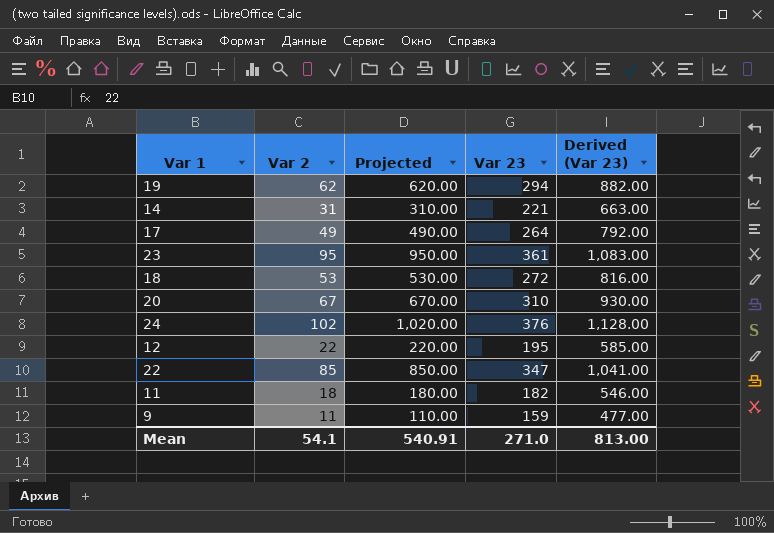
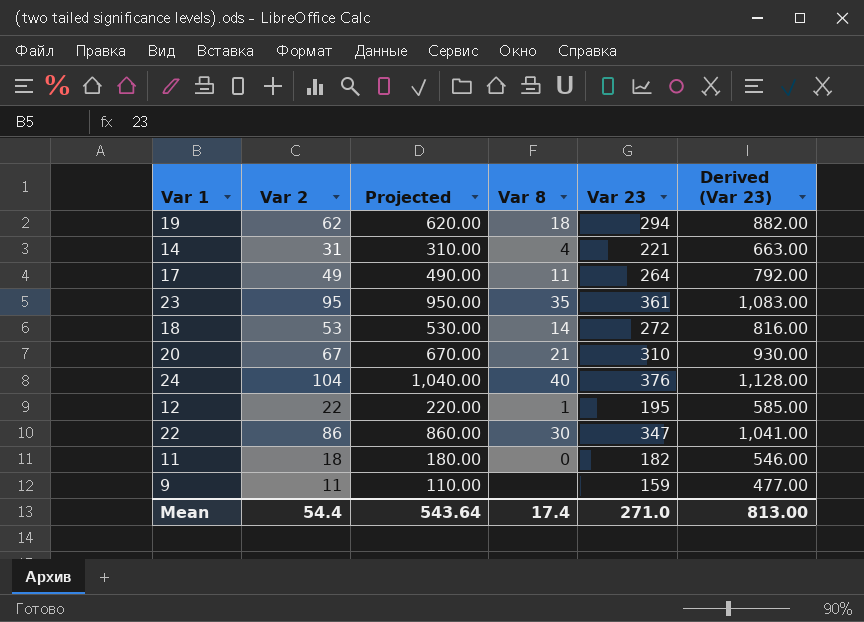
column Var 8 | position: none -> 4
24 | Var 2: 102 -> 104
24 | Projected: 1,020.00 -> 1,040.00
22 | Var 2: 85 -> 86
22 | Projected: 850.00 -> 860.00
Mean | Var 2: 54.1 -> 54.4
Mean | Projected: 540.91 -> 543.64

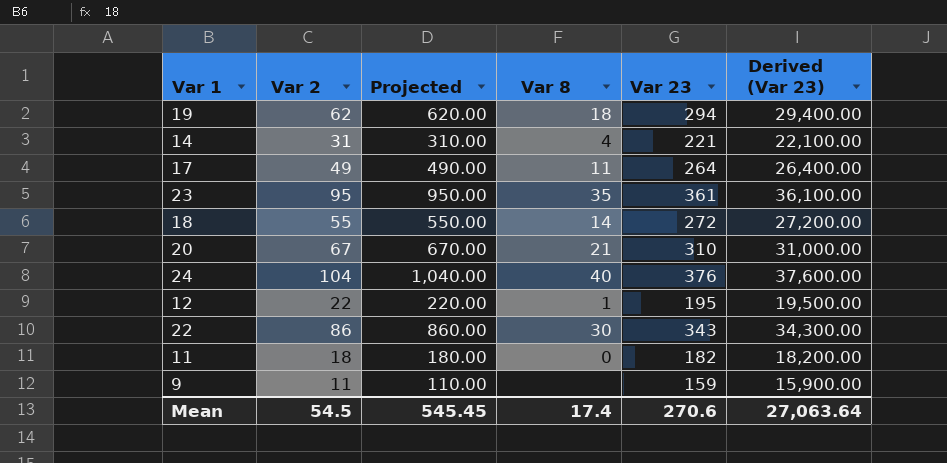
column Derived (Var 23) | formula: [Var 23] * 3 -> [Var 23] * 100
18 | Var 2: 53 -> 55
18 | Projected: 530.00 -> 550.00
22 | Var 23: 347 -> 343
Mean | Var 2: 54.4 -> 54.5
Mean | Projected: 543.64 -> 545.45
Mean | Var 23: 271.0 -> 270.6
Mean | Derived (Var 23): 813.00 -> 27,063.64

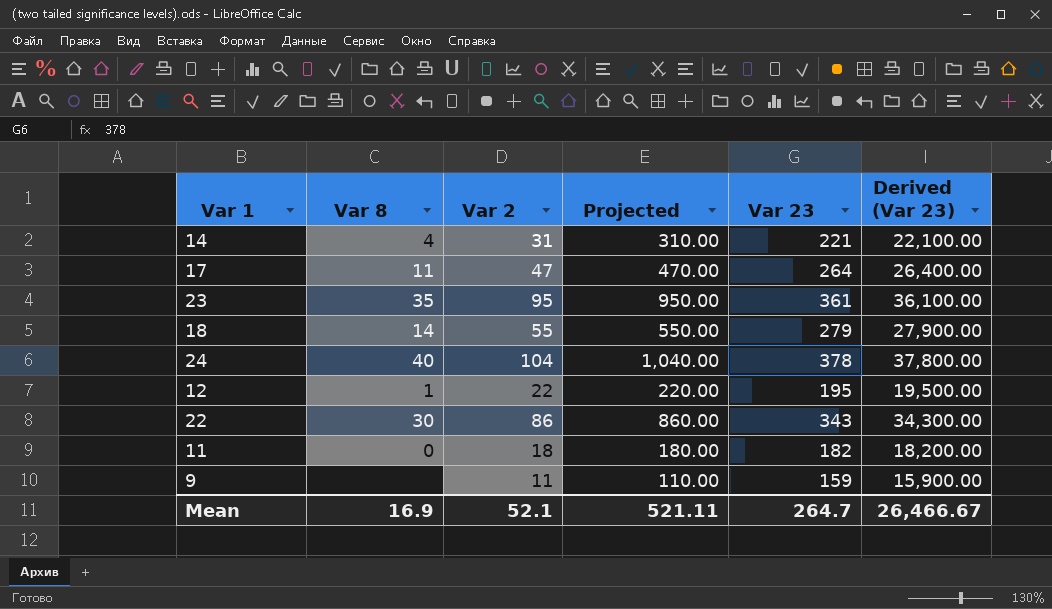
column Var 8 | position: 4 -> 2
row 19: 62 | 620.00 | 18 | 294 | 29,400.00 -> none
row 20: 67 | 670.00 | 21 | 310 | 31,000.00 -> none
17 | Var 2: 49 -> 47
17 | Projected: 490.00 -> 470.00
18 | Var 23: 272 -> 279
18 | Derived (Var 23): 27,200.00 -> 27,900.00
24 | Var 23: 376 -> 378
24 | Derived (Var 23): 37,600.00 -> 37,800.00
Mean | Var 8: 17.4 -> 16.9
Mean | Var 2: 54.5 -> 52.1
Mean | Projected: 545.45 -> 521.11
Mean | Var 23: 270.6 -> 264.7
Mean | Derived (Var 23): 27,063.64 -> 26,466.67

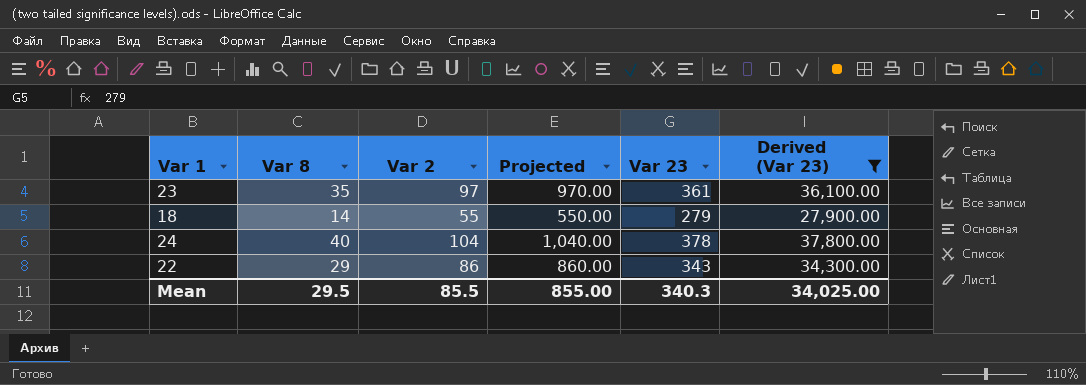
filter: none -> Derived (Var 23) >= 27,900.00
23 | Var 2: 95 -> 97
23 | Projected: 950.00 -> 970.00
22 | Var 8: 30 -> 29
Mean | Var 8: 16.9 -> 29.5
Mean | Var 2: 52.1 -> 85.5
Mean | Projected: 521.11 -> 855.00
Mean | Var 23: 264.7 -> 340.3
Mean | Derived (Var 23): 26,466.67 -> 34,025.00

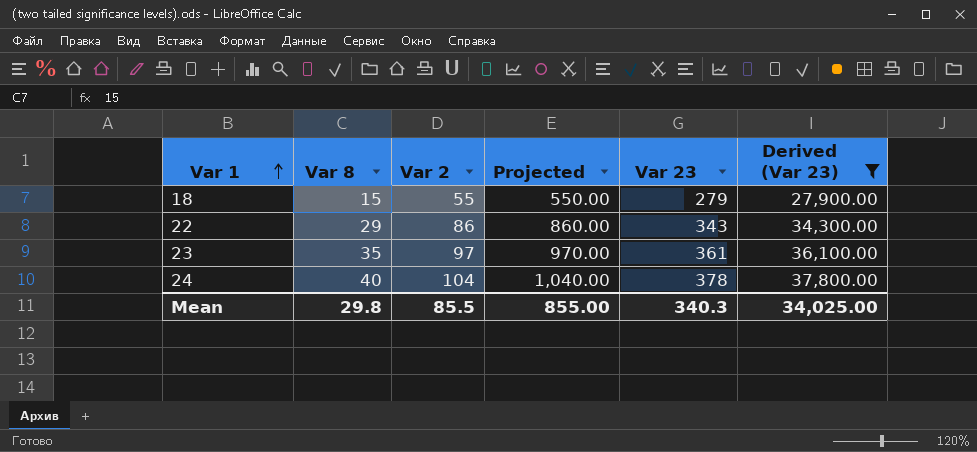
row order: none -> Var 1 ascending
18 | Var 8: 14 -> 15
Mean | Var 8: 29.5 -> 29.8

